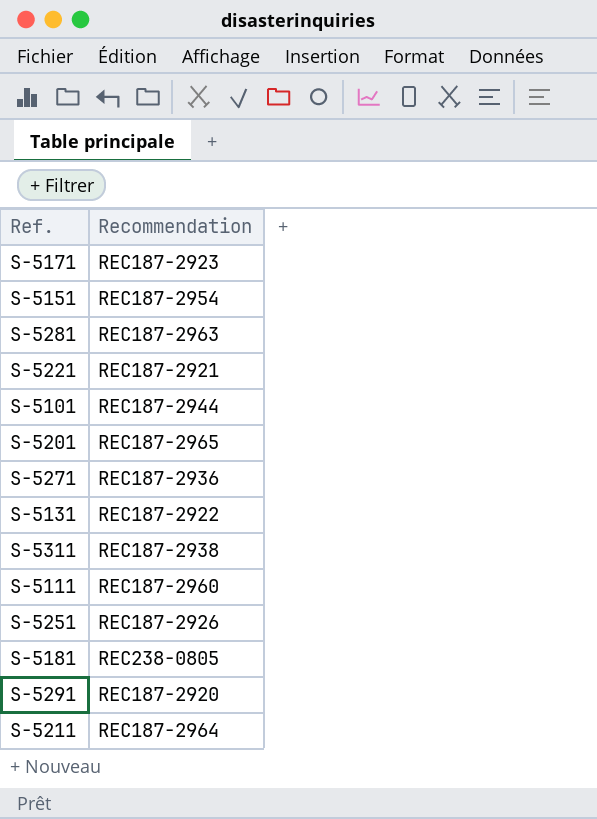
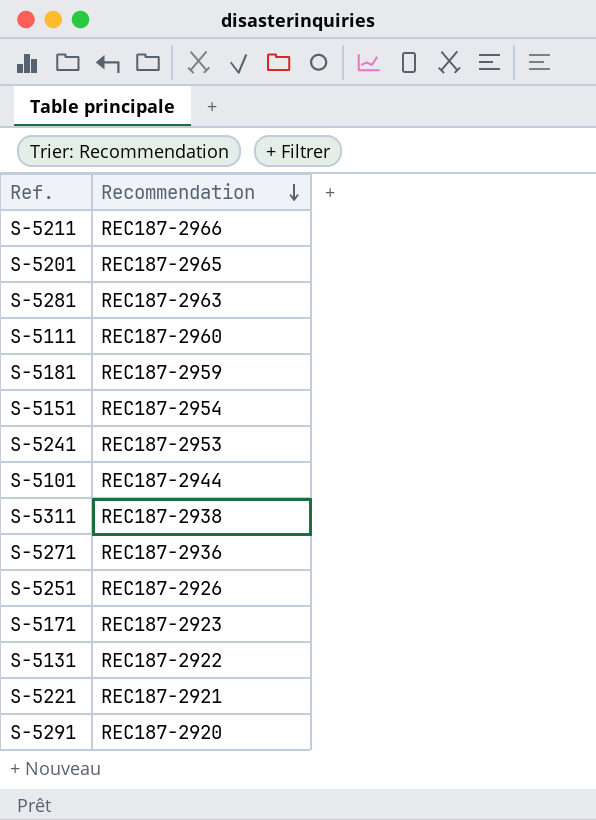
row order: none -> Recommendation descending
S-5211 | Recommendation: REC187-2964 -> REC187-2966
S-5181 | Recommendation: REC238-0805 -> REC187-2959
row S-5241: none -> REC187-2953

